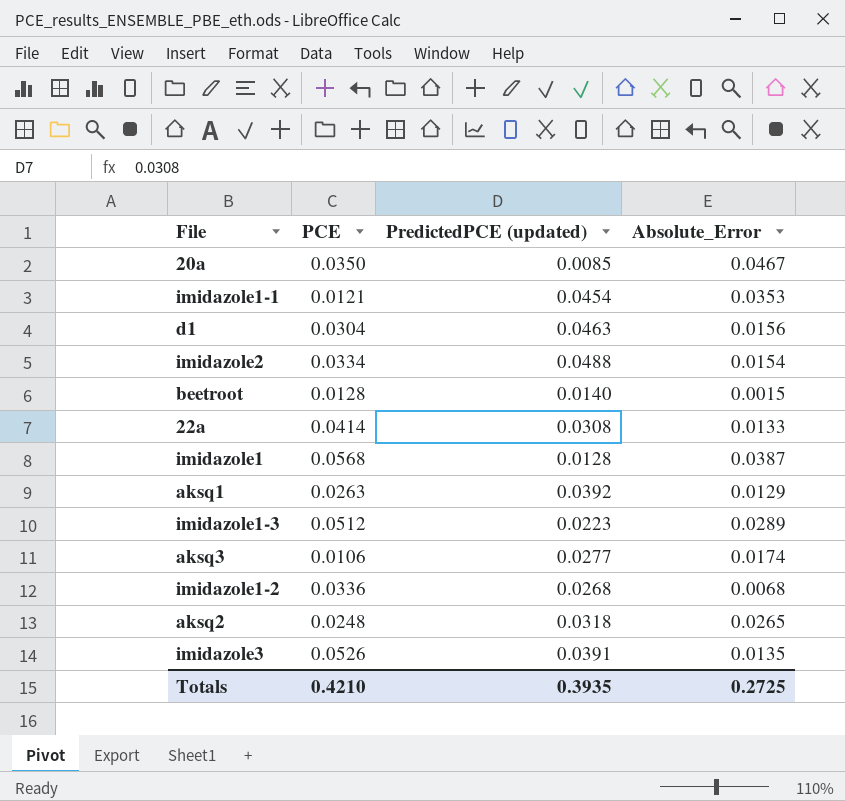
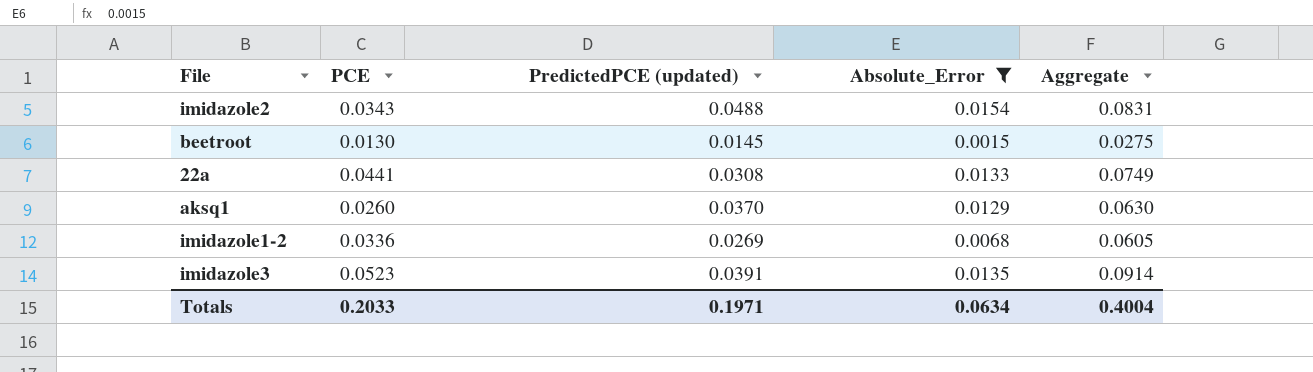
filter: none -> Absolute_Error <= 0.0154
column Aggregate | formula: none -> [PCE] + [PredictedPCE (updated)]
imidazole2 | PCE: 0.0334 -> 0.0343
beetroot | PCE: 0.0128 -> 0.0130
beetroot | PredictedPCE (updated): 0.0140 -> 0.0145
22a | PCE: 0.0414 -> 0.0441
aksq1 | PCE: 0.0263 -> 0.0260
aksq1 | PredictedPCE (updated): 0.0392 -> 0.0370
imidazole1-2 | PredictedPCE (updated): 0.0268 -> 0.0269
imidazole3 | PCE: 0.0526 -> 0.0523
Totals | PCE: 0.4210 -> 0.2033
Totals | PredictedPCE (updated): 0.3935 -> 0.1971
Totals | Absolute_Error: 0.2725 -> 0.0634

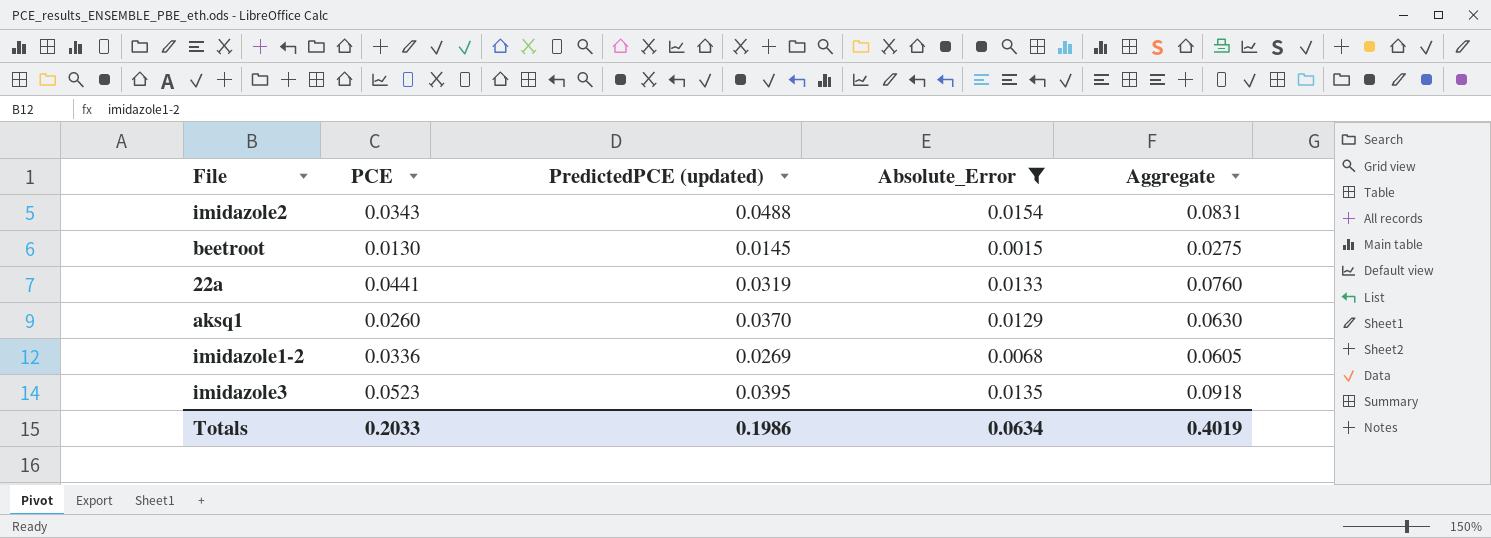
22a | PredictedPCE (updated): 0.0308 -> 0.0319
22a | Aggregate: 0.0749 -> 0.0760
imidazole3 | PredictedPCE (updated): 0.0391 -> 0.0395
imidazole3 | Aggregate: 0.0914 -> 0.0918
Totals | PredictedPCE (updated): 0.1971 -> 0.1986
Totals | Aggregate: 0.4004 -> 0.4019

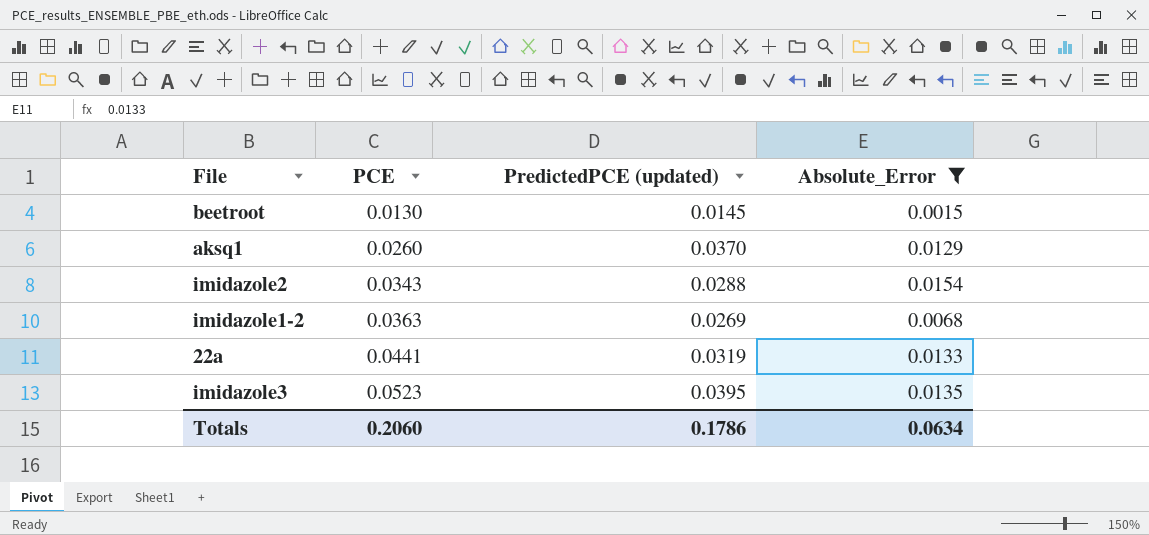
row order: none -> PCE ascending
column Aggregate | formula: [PCE] + [PredictedPCE (updated)] -> none
imidazole2 | PredictedPCE (updated): 0.0488 -> 0.0288
imidazole1-2 | PCE: 0.0336 -> 0.0363
Totals | PCE: 0.2033 -> 0.2060
Totals | PredictedPCE (updated): 0.1986 -> 0.1786

